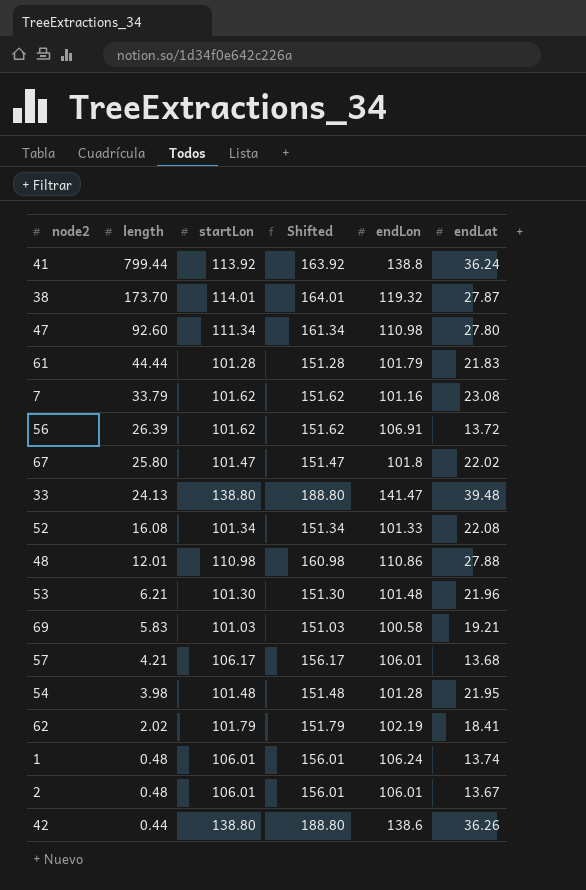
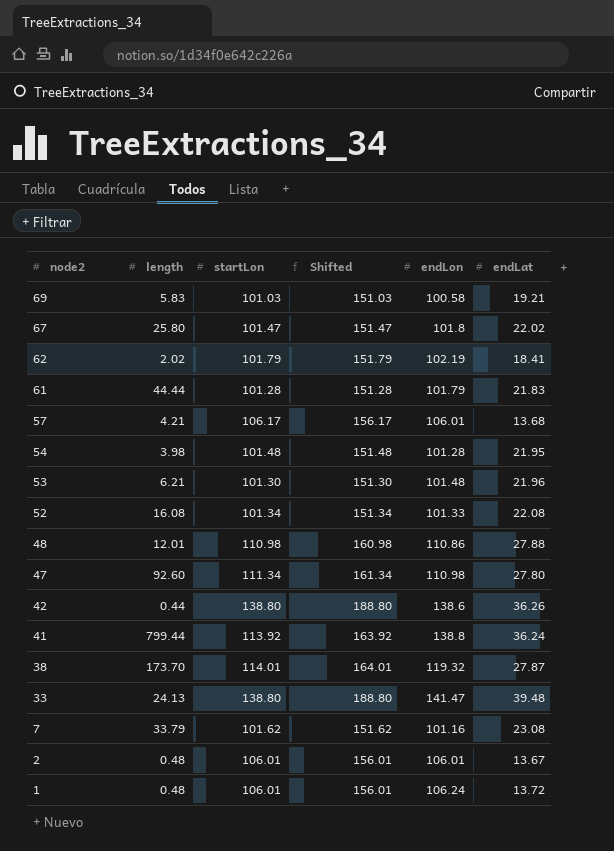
row order: length descending -> node2 descending
row 56: 26.39 | 101.62 | 151.62 | 106.91 | 13.72 -> none
1 | endLat: 13.74 -> 13.72

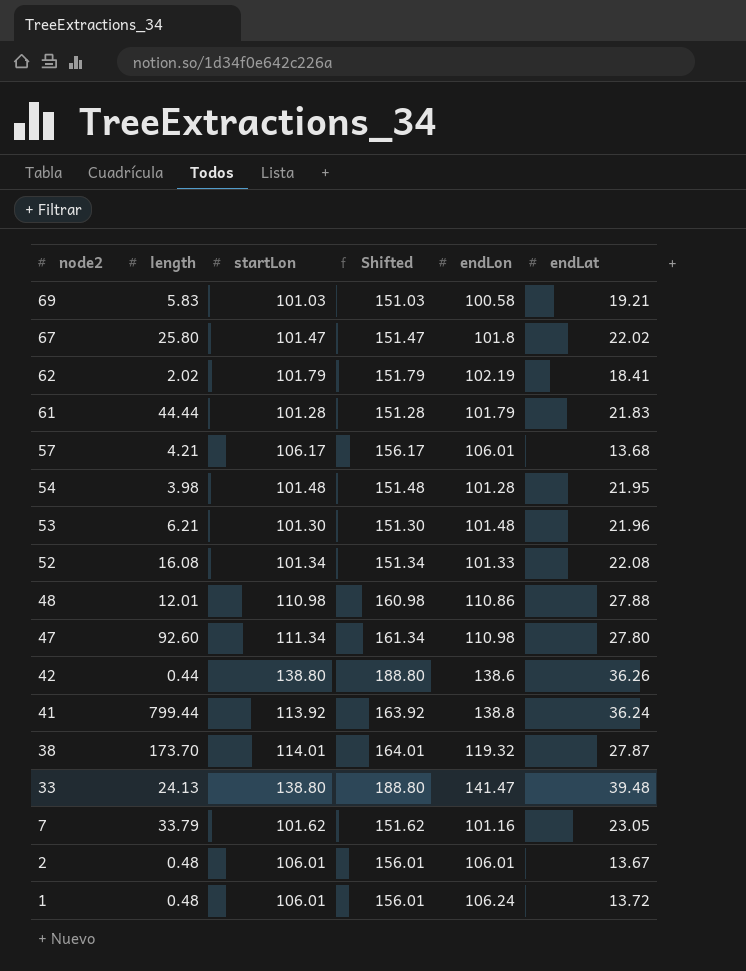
7 | endLat: 23.08 -> 23.05

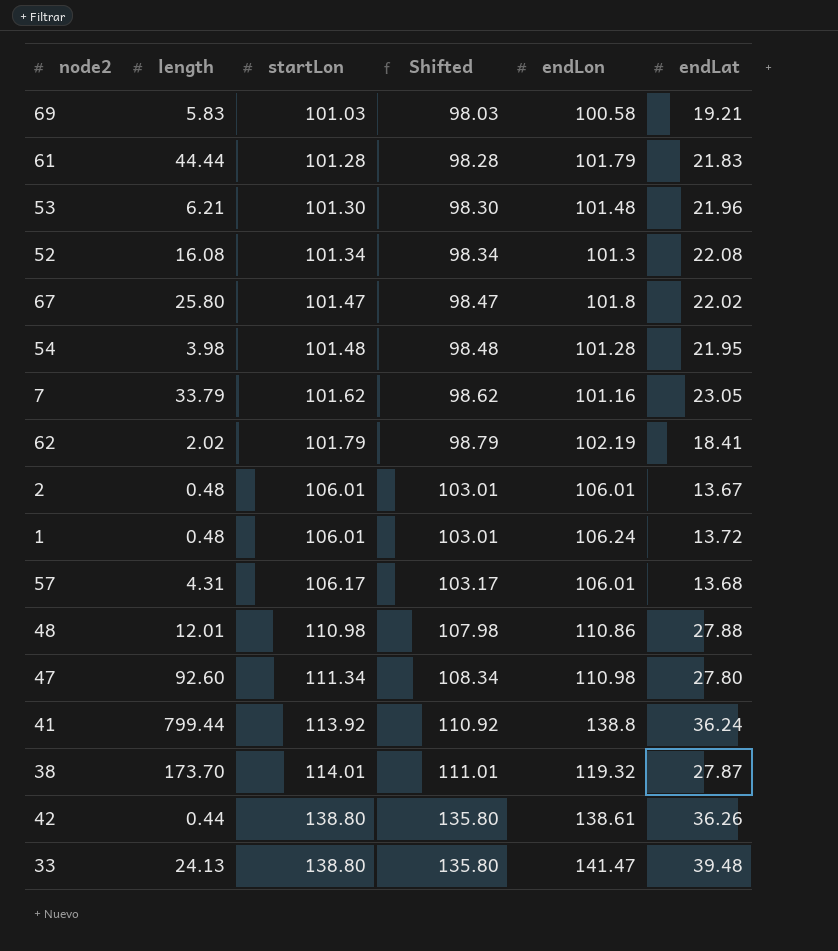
row order: node2 descending -> startLon ascending
column Shifted | formula: [startLon] + 50 -> [startLon] - 3
52 | endLon: 101.33 -> 101.3
57 | length: 4.21 -> 4.31
42 | endLon: 138.6 -> 138.61

